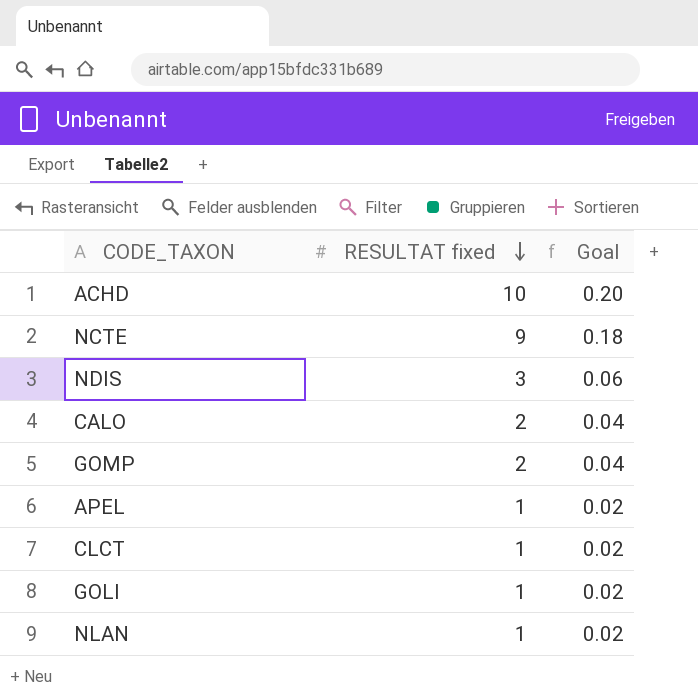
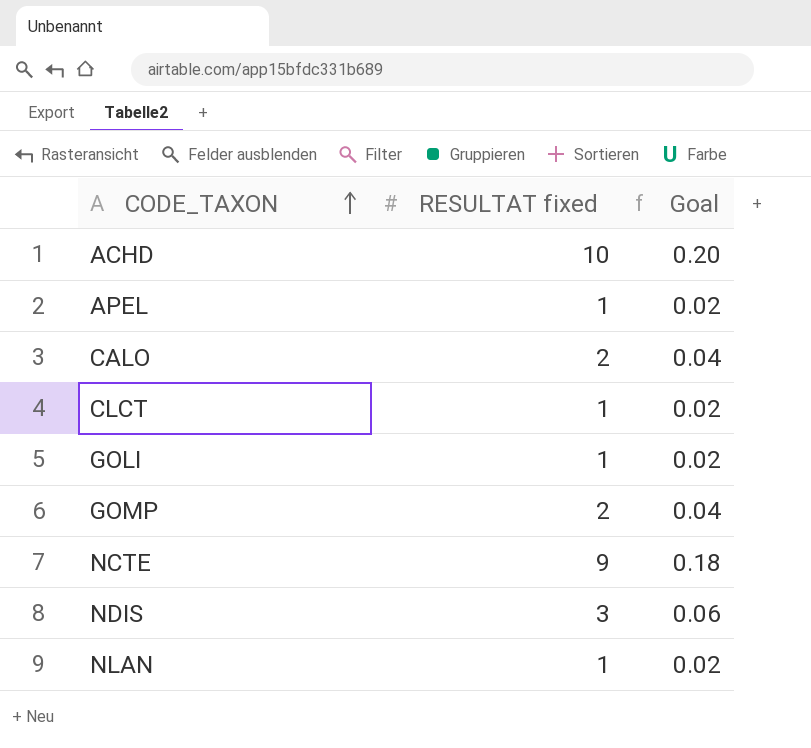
row order: RESULTAT fixed descending -> CODE_TAXON ascending

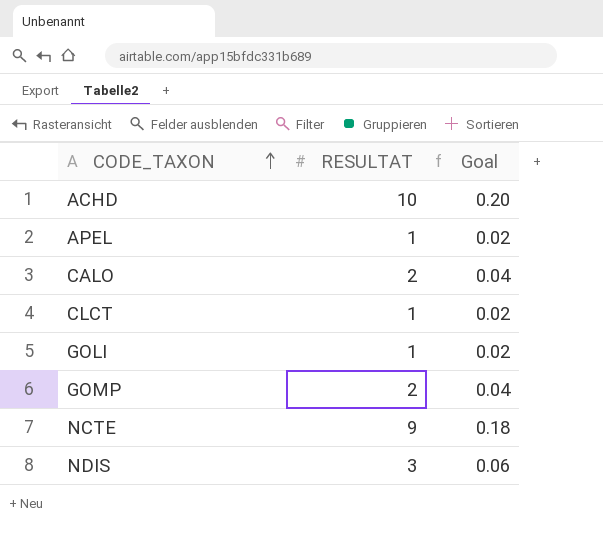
column name: RESULTAT fixed -> RESULTAT
row NLAN: 1 | 0.02 -> none

